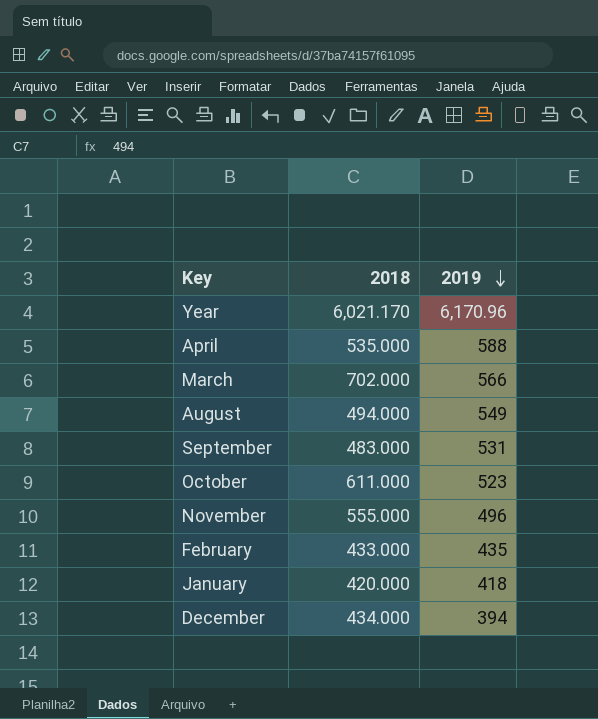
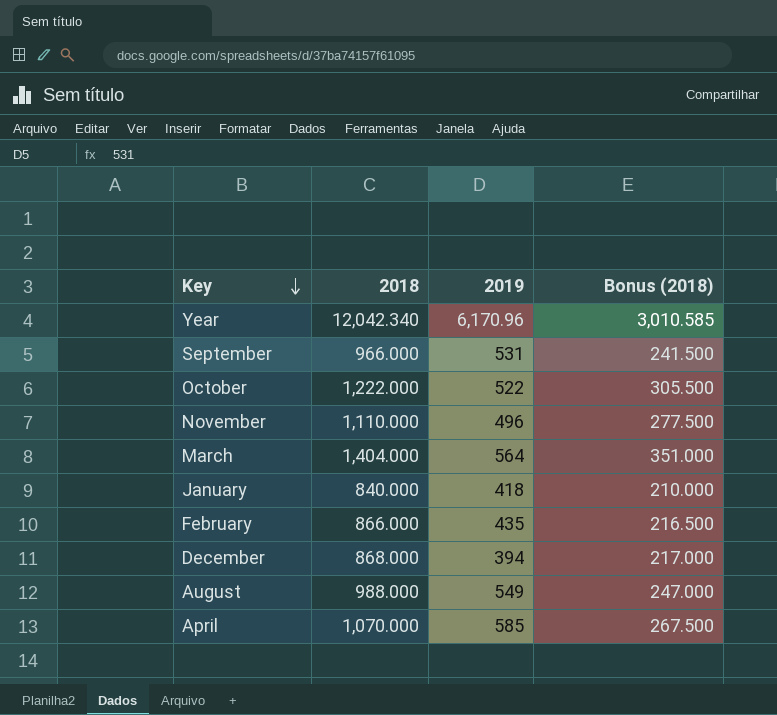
row order: 2019 descending -> Key descending
column Bonus (2018) | formula: none -> [2018] * 0.25
Year | 2018: 6,021.170 -> 12,042.340
September | 2018: 483.000 -> 966.000
October | 2018: 611.000 -> 1,222.000
October | 2019: 523 -> 522
November | 2018: 555.000 -> 1,110.000
March | 2018: 702.000 -> 1,404.000
March | 2019: 566 -> 564
January | 2018: 420.000 -> 840.000
February | 2018: 433.000 -> 866.000
December | 2018: 434.000 -> 868.000
August | 2018: 494.000 -> 988.000
April | 2018: 535.000 -> 1,070.000
April | 2019: 588 -> 585

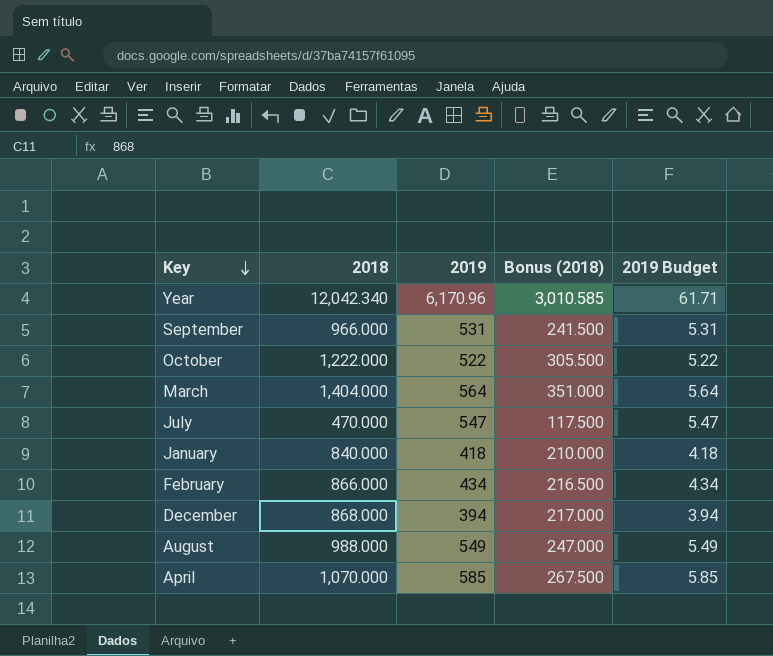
column 2019 Budget | formula: none -> [2019] * 0.01
row November: 1,110.000 | 496 | 277.500 -> none
row July: none -> 470.000 | 547 | 117.500 | 5.47
February | 2019: 435 -> 434

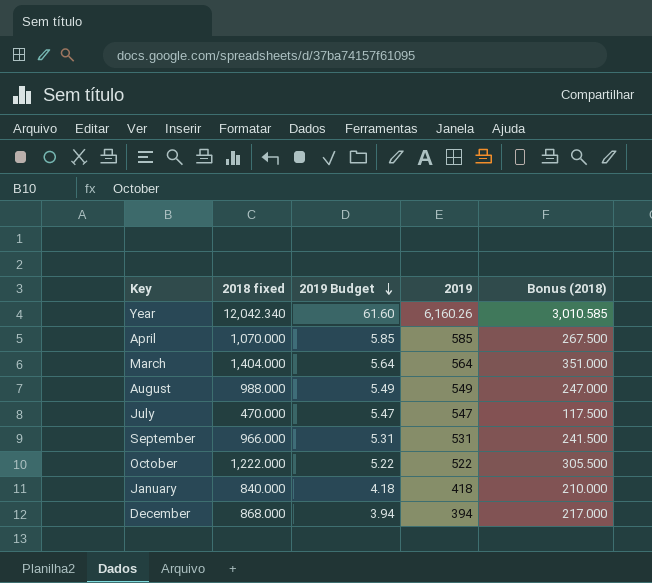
row order: Key descending -> 2019 Budget descending
column name: 2018 -> 2018 fixed
column 2019 Budget | position: 5 -> 3
row February: 866.000 | 434 | 216.500 | 4.34 -> none
Year | 2019 Budget: 61.71 -> 61.60
Year | 2019: 6,170.96 -> 6,160.26

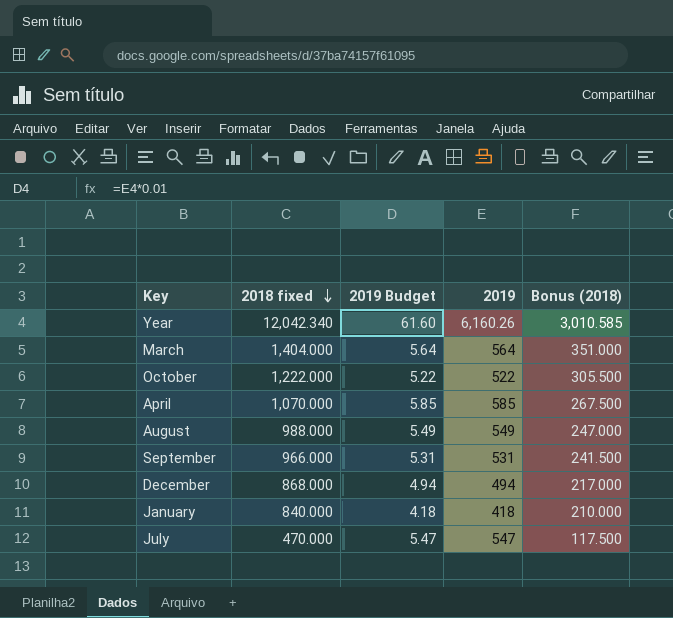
row order: 2019 Budget descending -> 2018 fixed descending
December | 2019 Budget: 3.94 -> 4.94
December | 2019: 394 -> 494

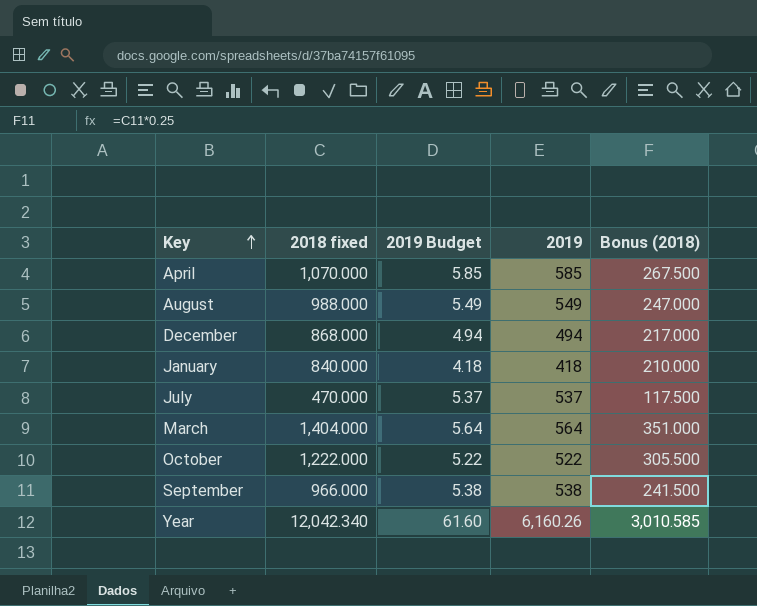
row order: 2018 fixed descending -> Key ascending
July | 2019 Budget: 5.47 -> 5.37
July | 2019: 547 -> 537
September | 2019 Budget: 5.31 -> 5.38
September | 2019: 531 -> 538

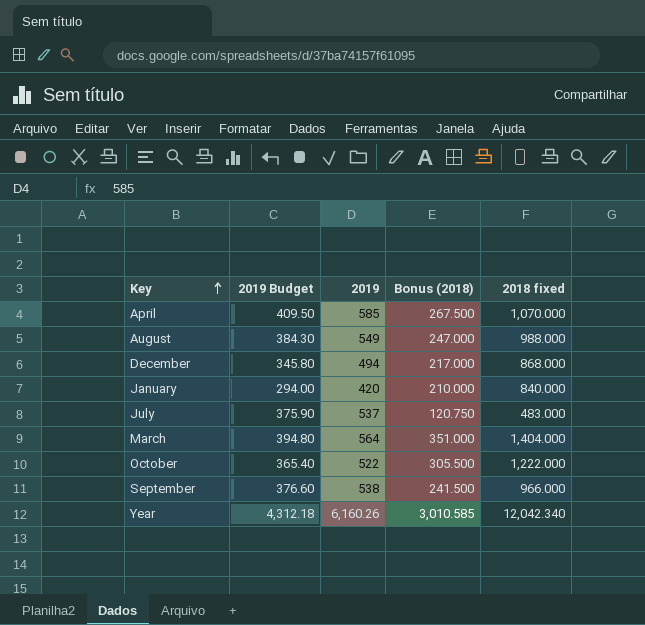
column 2019 Budget | formula: [2019] * 0.01 -> [2019] * 0.7
column 2018 fixed | position: 2 -> 5
January | 2019: 418 -> 420
July | Bonus (2018): 117.500 -> 120.750
July | 2018 fixed: 470.000 -> 483.000

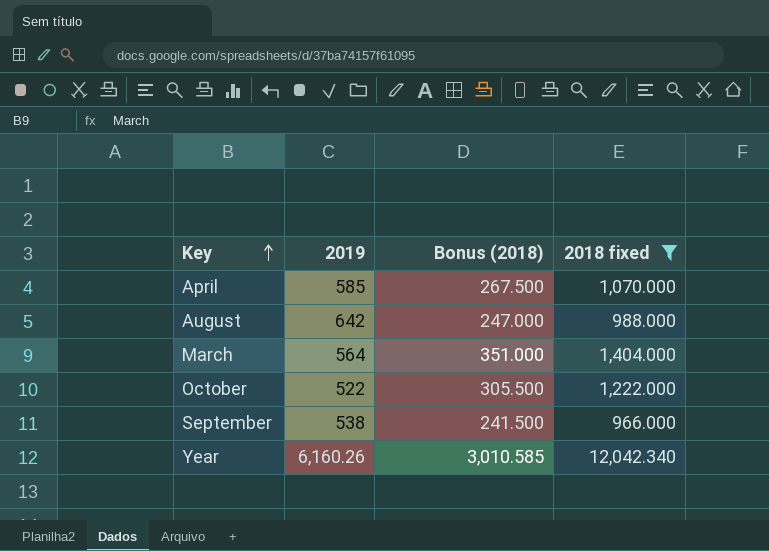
filter: none -> 2018 fixed >= 966.000
column 2019 Budget | formula: [2019] * 0.7 -> none
August | 2019: 549 -> 642

